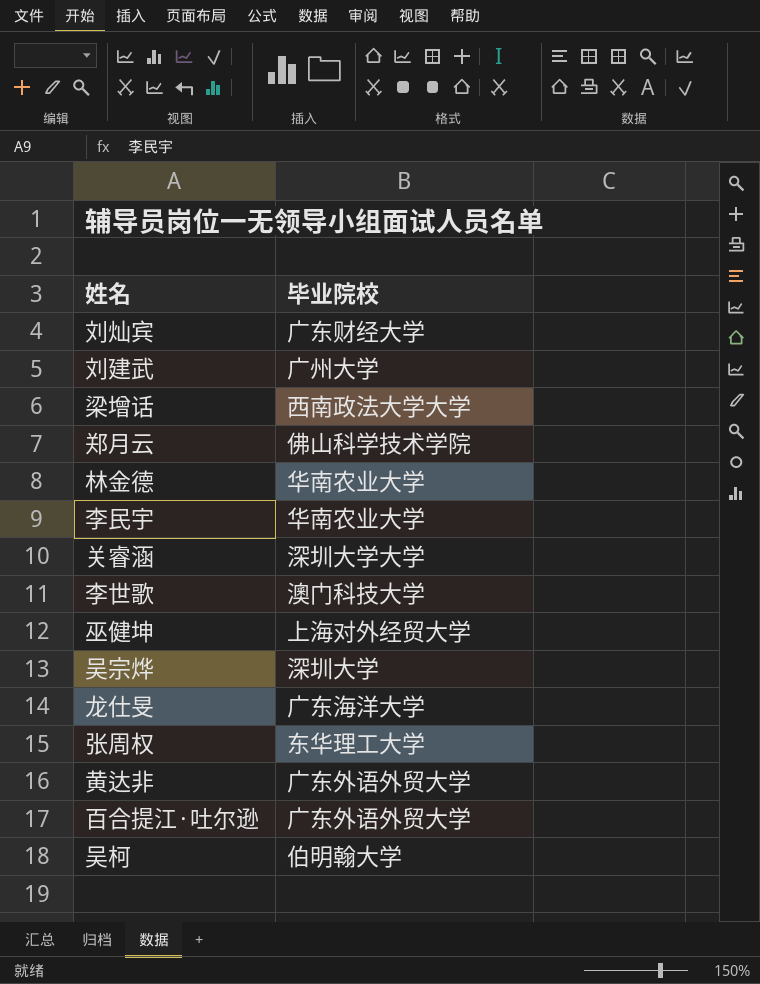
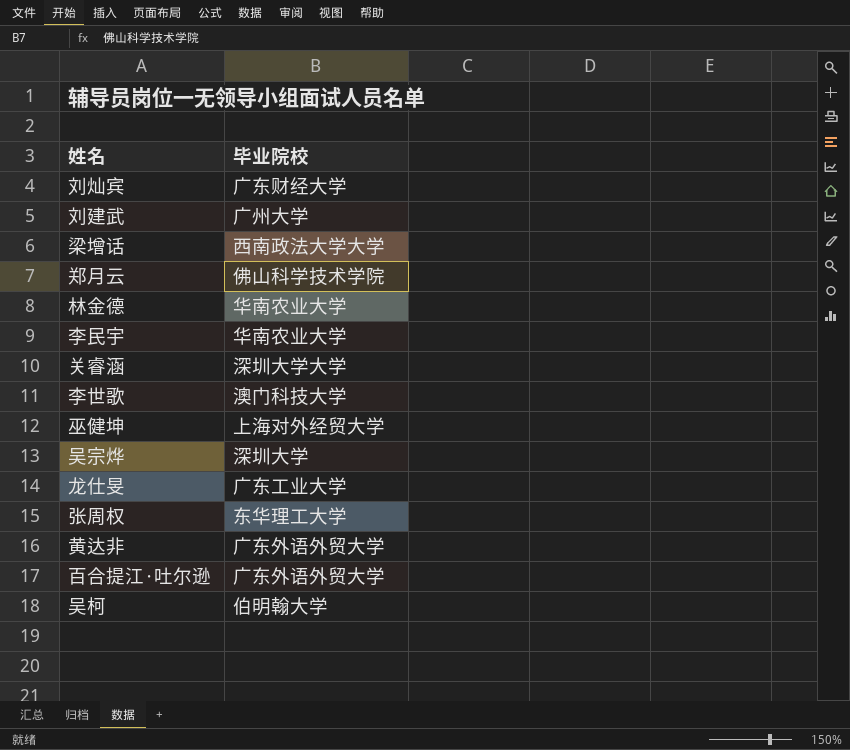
龙仕旻 | 毕业院校: 广东海洋大学 -> 广东工业大学

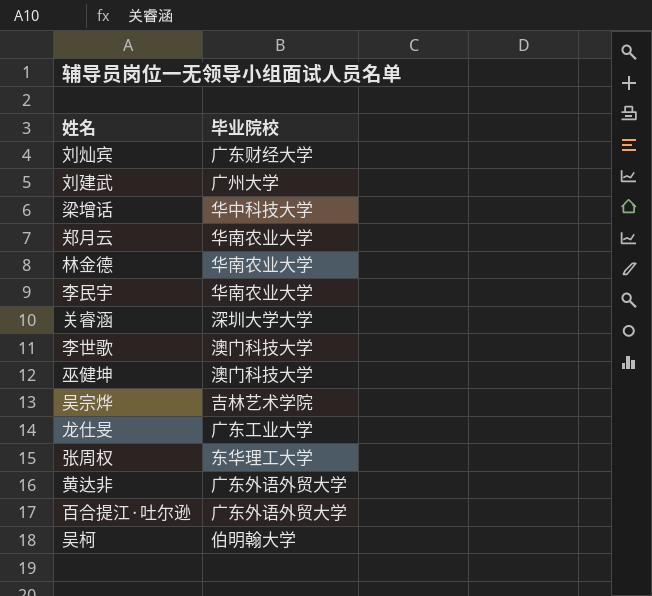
梁增话 | 毕业院校: 西南政法大学大学 -> 华中科技大学
郑月云 | 毕业院校: 佛山科学技术学院 -> 华南农业大学
巫健坤 | 毕业院校: 上海对外经贸大学 -> 澳门科技大学
吴宗烨 | 毕业院校: 深圳大学 -> 吉林艺术学院

